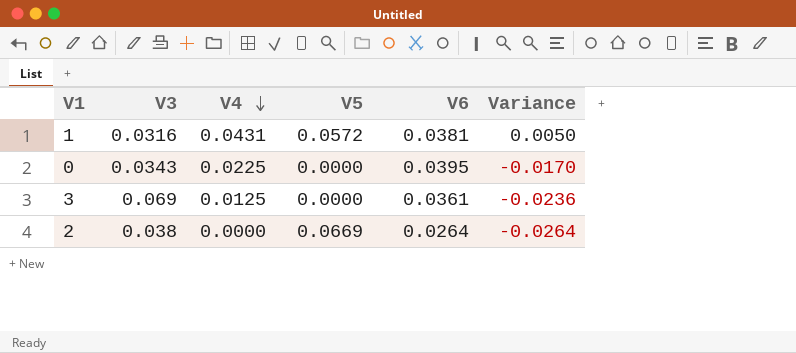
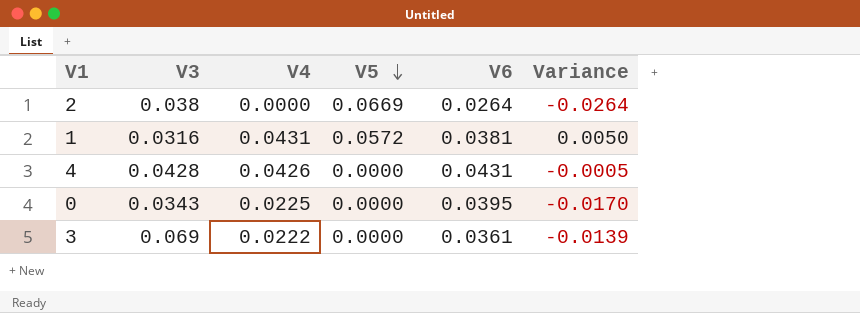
row order: V4 descending -> V5 descending
row 4: none -> 0.0428 | 0.0426 | 0.0000 | 0.0431 | -0.0005
3 | V4: 0.0125 -> 0.0222
3 | Variance: -0.0236 -> -0.0139

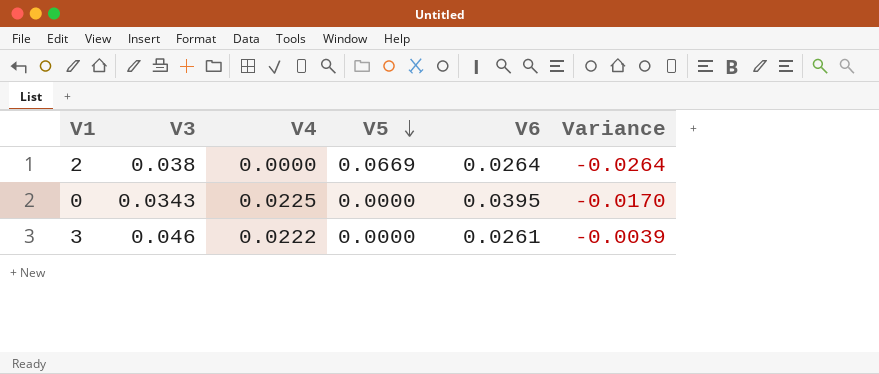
row 1: 0.0316 | 0.0431 | 0.0572 | 0.0381 | 0.0050 -> none
row 4: 0.0428 | 0.0426 | 0.0000 | 0.0431 | -0.0005 -> none
3 | V3: 0.069 -> 0.046
3 | V6: 0.0361 -> 0.0261
3 | Variance: -0.0139 -> -0.0039

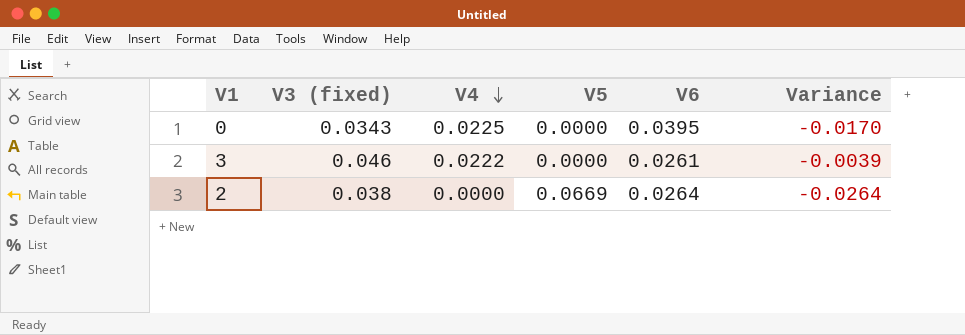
row order: V5 descending -> V4 descending
column name: V3 -> V3 (fixed)

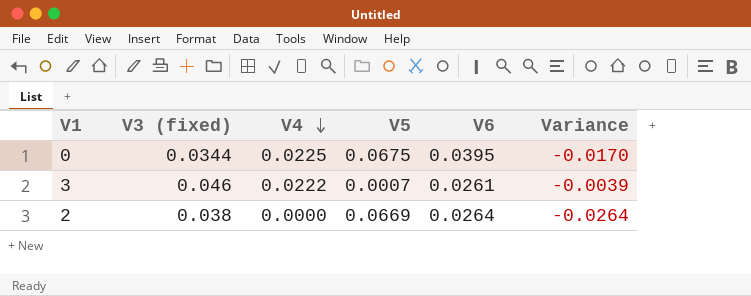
0 | V3 (fixed): 0.0343 -> 0.0344
0 | V5: 0.0000 -> 0.0675
3 | V5: 0.0000 -> 0.0007

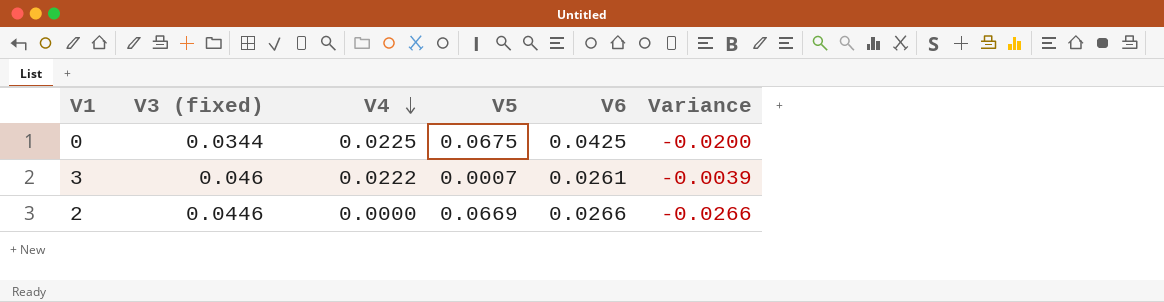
0 | V6: 0.0395 -> 0.0425
0 | Variance: -0.0170 -> -0.0200
2 | V3 (fixed): 0.038 -> 0.0446
2 | V6: 0.0264 -> 0.0266
2 | Variance: -0.0264 -> -0.0266

